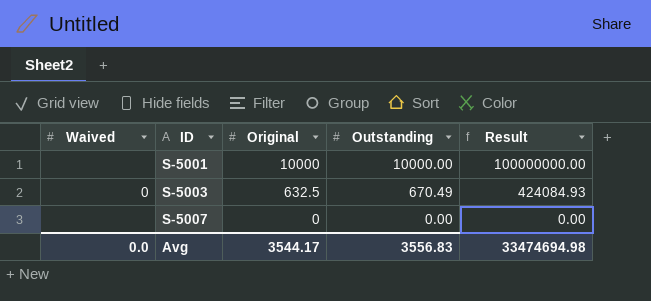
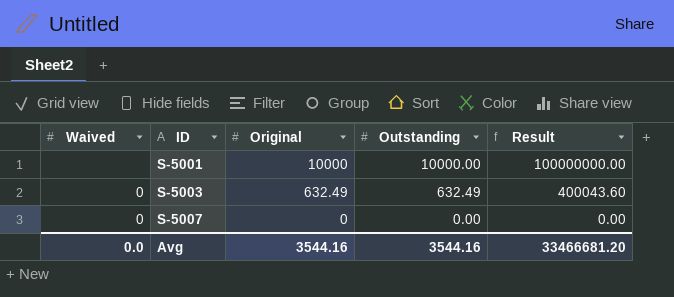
S-5003 | Original: 632.5 -> 632.49
S-5003 | Outstanding: 670.49 -> 632.49
S-5003 | Result: 424084.93 -> 400043.60
S-5007 | Waived: none -> 0
Avg | Original: 3544.17 -> 3544.16
Avg | Outstanding: 3556.83 -> 3544.16
Avg | Result: 33474694.98 -> 33466681.20

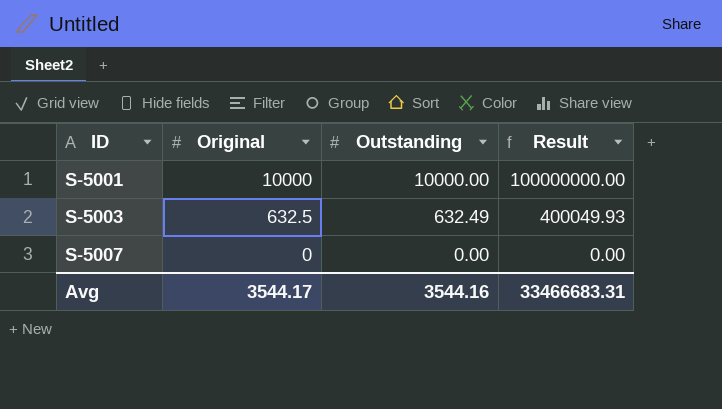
column Waived | position: 1 -> none
S-5003 | Original: 632.49 -> 632.5
S-5003 | Result: 400043.60 -> 400049.93
Avg | Original: 3544.16 -> 3544.17
Avg | Result: 33466681.20 -> 33466683.31

